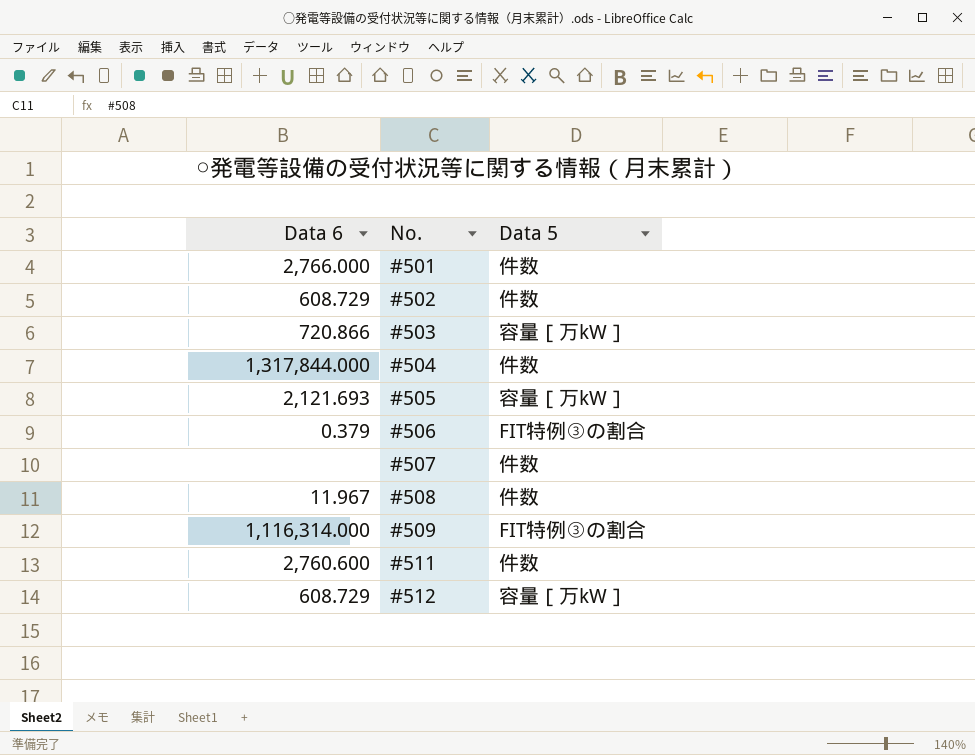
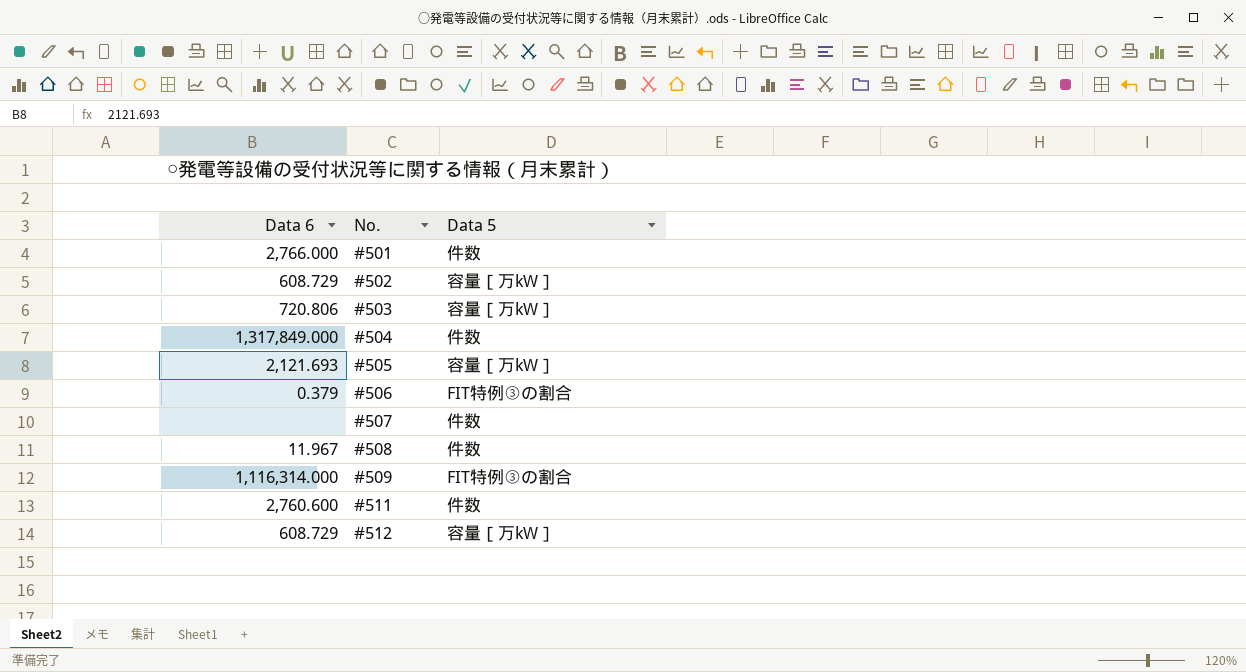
#502 | Data 5: 件数 -> 容量［万kW］
#503 | Data 6: 720.866 -> 720.806
#504 | Data 6: 1,317,844.000 -> 1,317,849.000

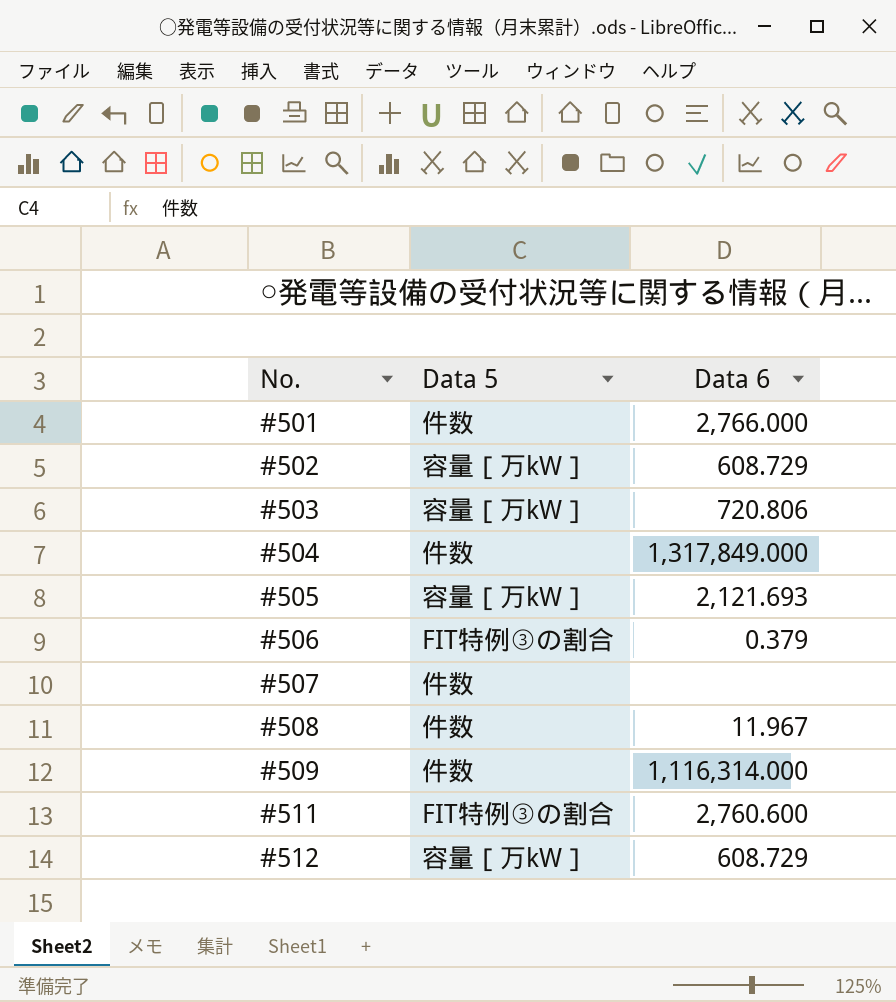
column Data 6 | position: 1 -> 3
#509 | Data 5: FIT特例③の割合 -> 件数
#511 | Data 5: 件数 -> FIT特例③の割合

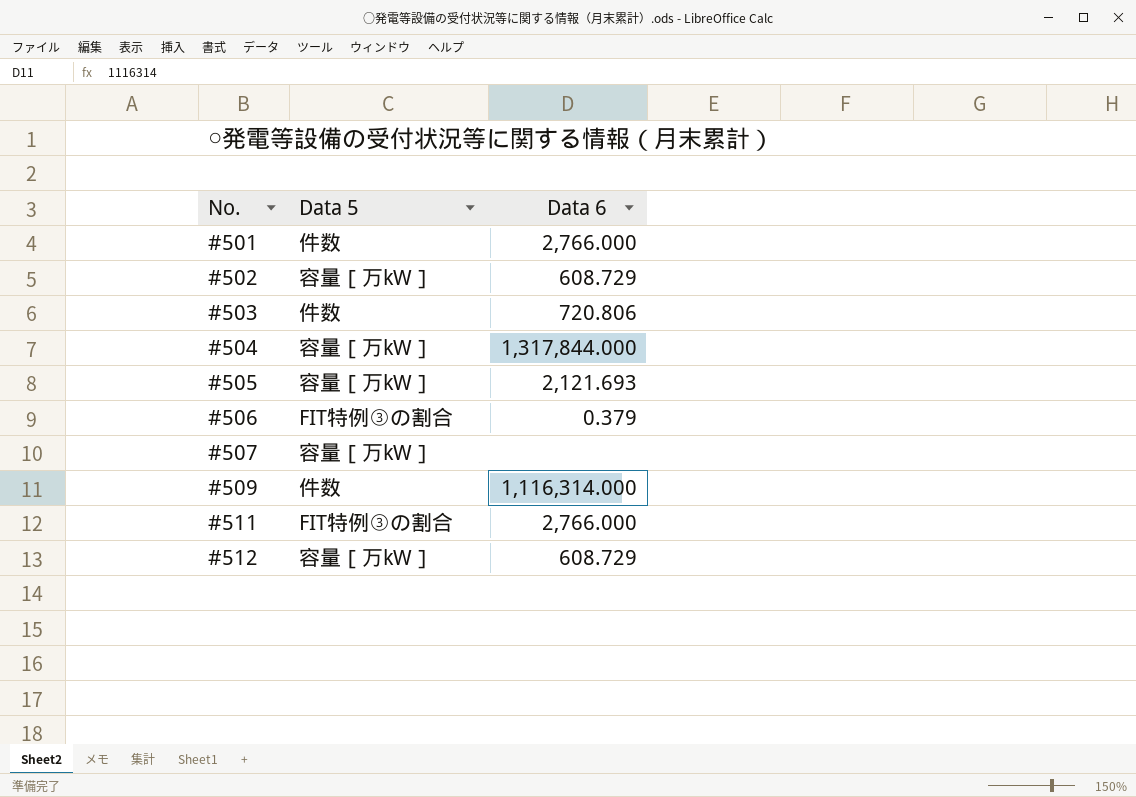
row #508: 件数 | 11.967 -> none
#503 | Data 5: 容量［万kW］ -> 件数
#504 | Data 5: 件数 -> 容量［万kW］
#504 | Data 6: 1,317,849.000 -> 1,317,844.000
#507 | Data 5: 件数 -> 容量［万kW］
#511 | Data 6: 2,760.600 -> 2,766.000

